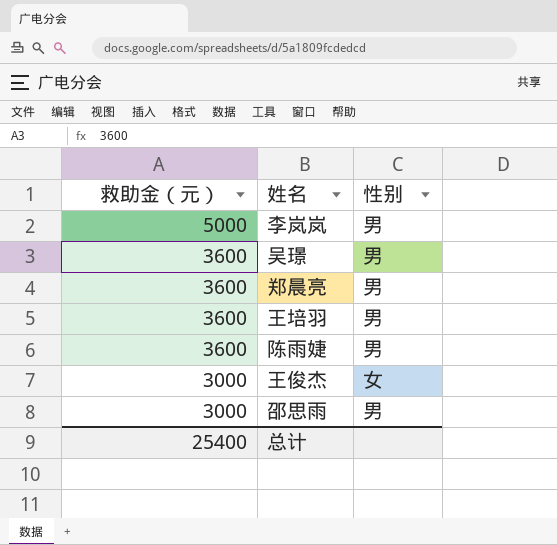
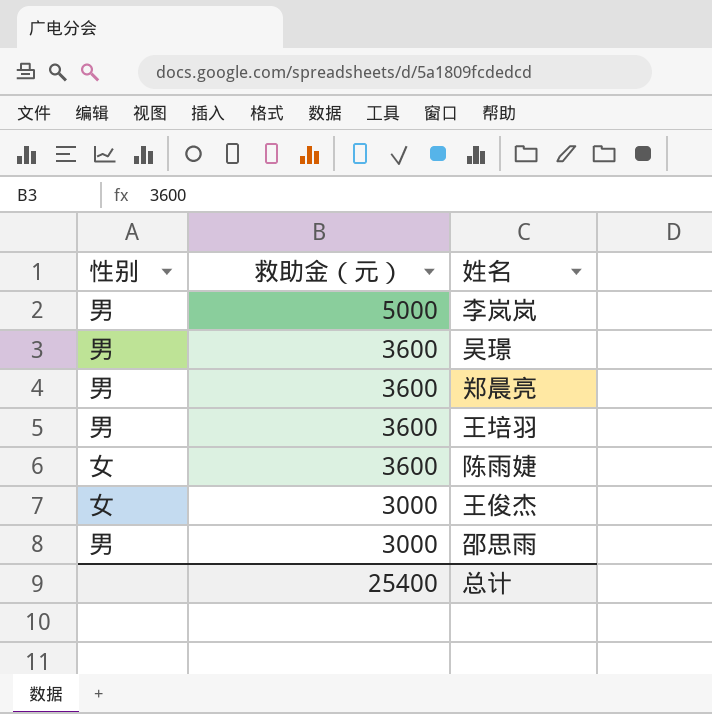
column 性别 | position: 3 -> 1
陈雨婕 | 性别: 男 -> 女

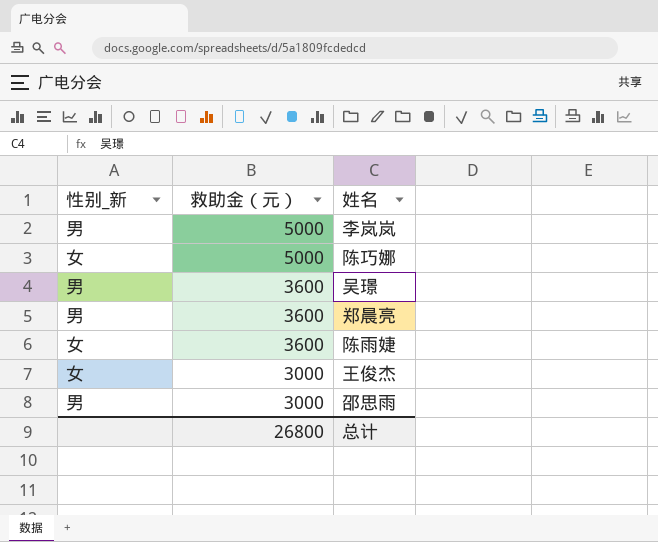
column name: 性别 -> 性别_新
row 王培羽: 男 | 3600 -> none
row 陈巧娜: none -> 女 | 5000
总计 | 救助金（元）: 25400 -> 26800

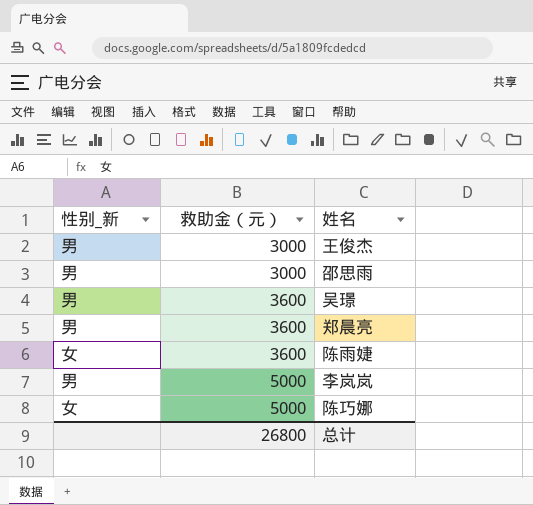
row order: 救助金（元） descending -> 救助金（元） ascending
王俊杰 | 性别_新: 女 -> 男

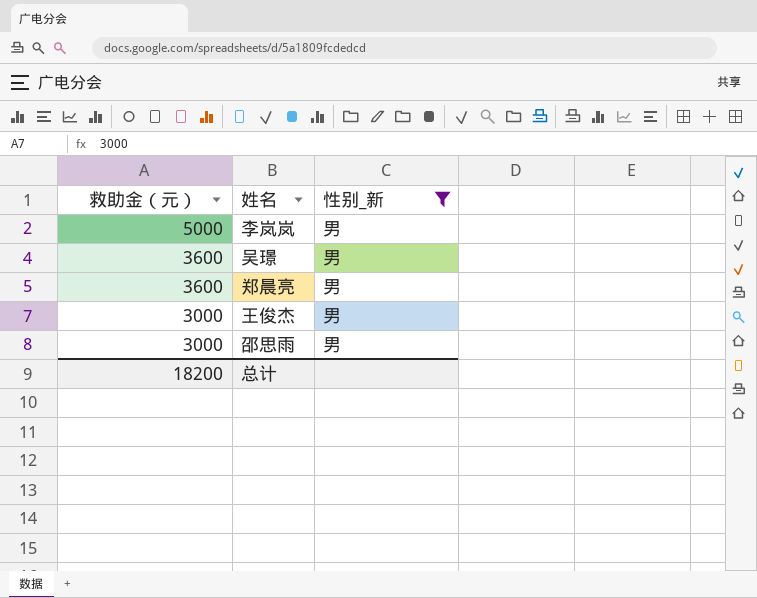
filter: none -> 性别_新 = 男
row order: 救助金（元） ascending -> 救助金（元） descending
column 性别_新 | position: 1 -> 3
总计 | 救助金（元）: 26800 -> 18200

